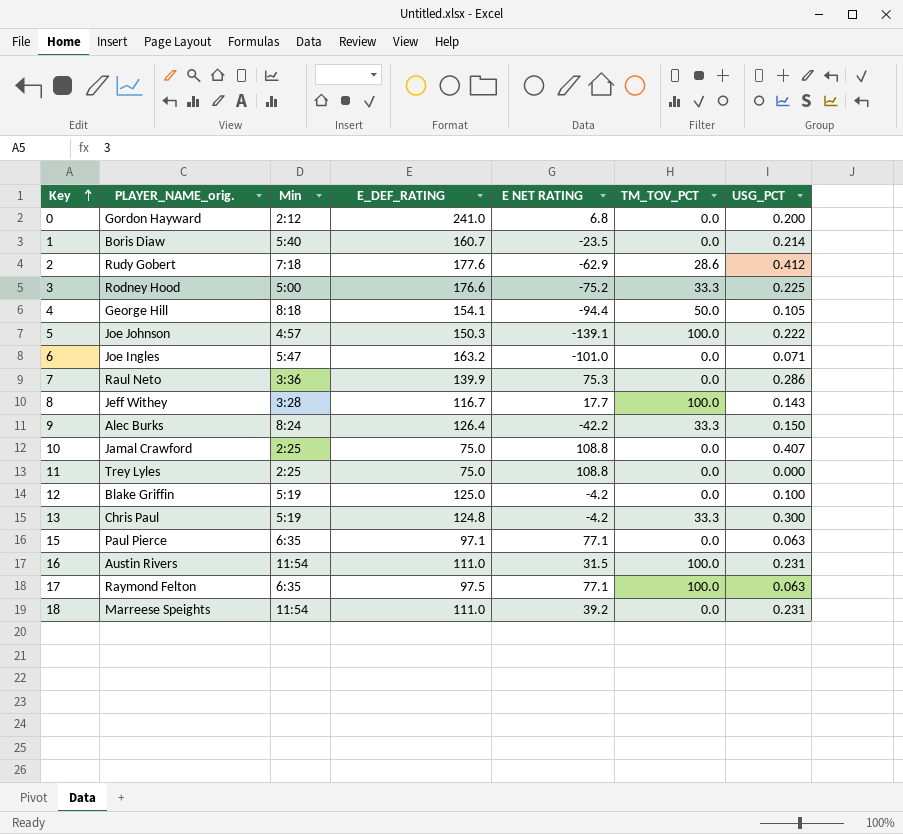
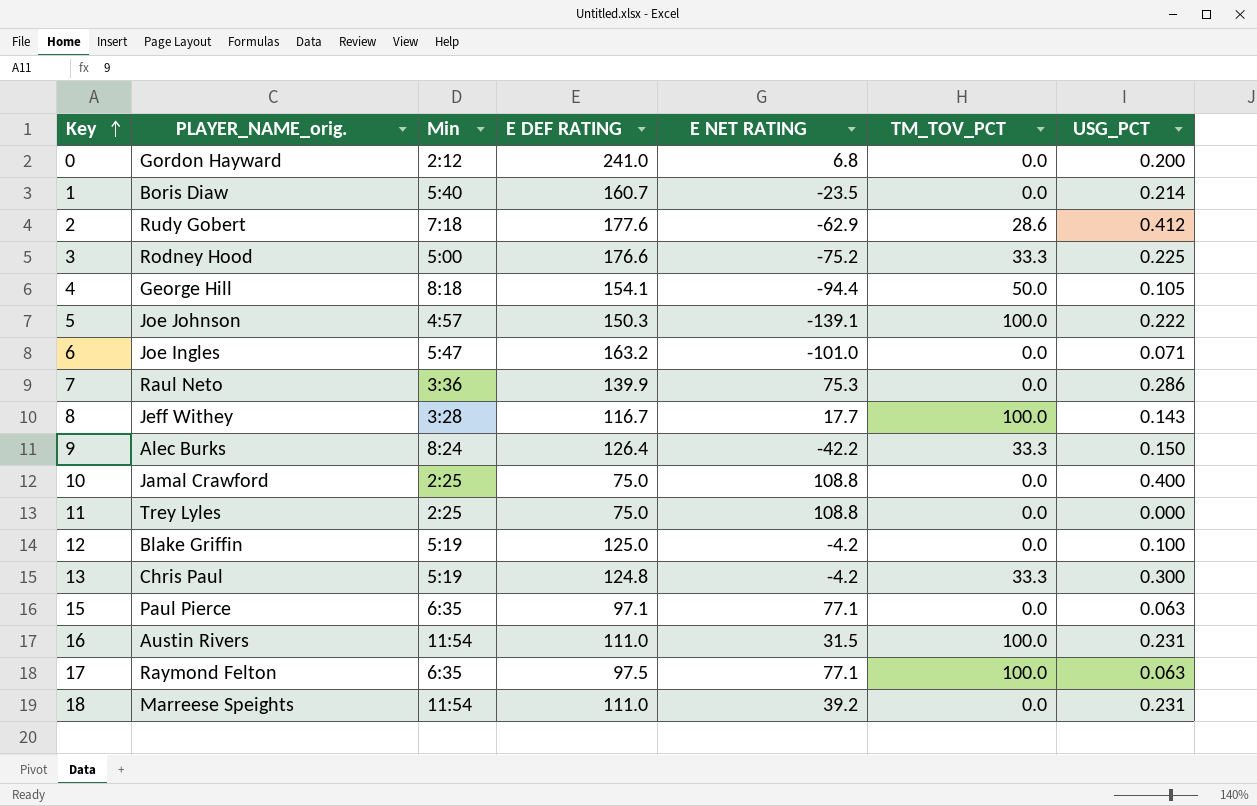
column name: E_DEF_RATING -> E DEF RATING
10 | USG_PCT: 0.407 -> 0.400

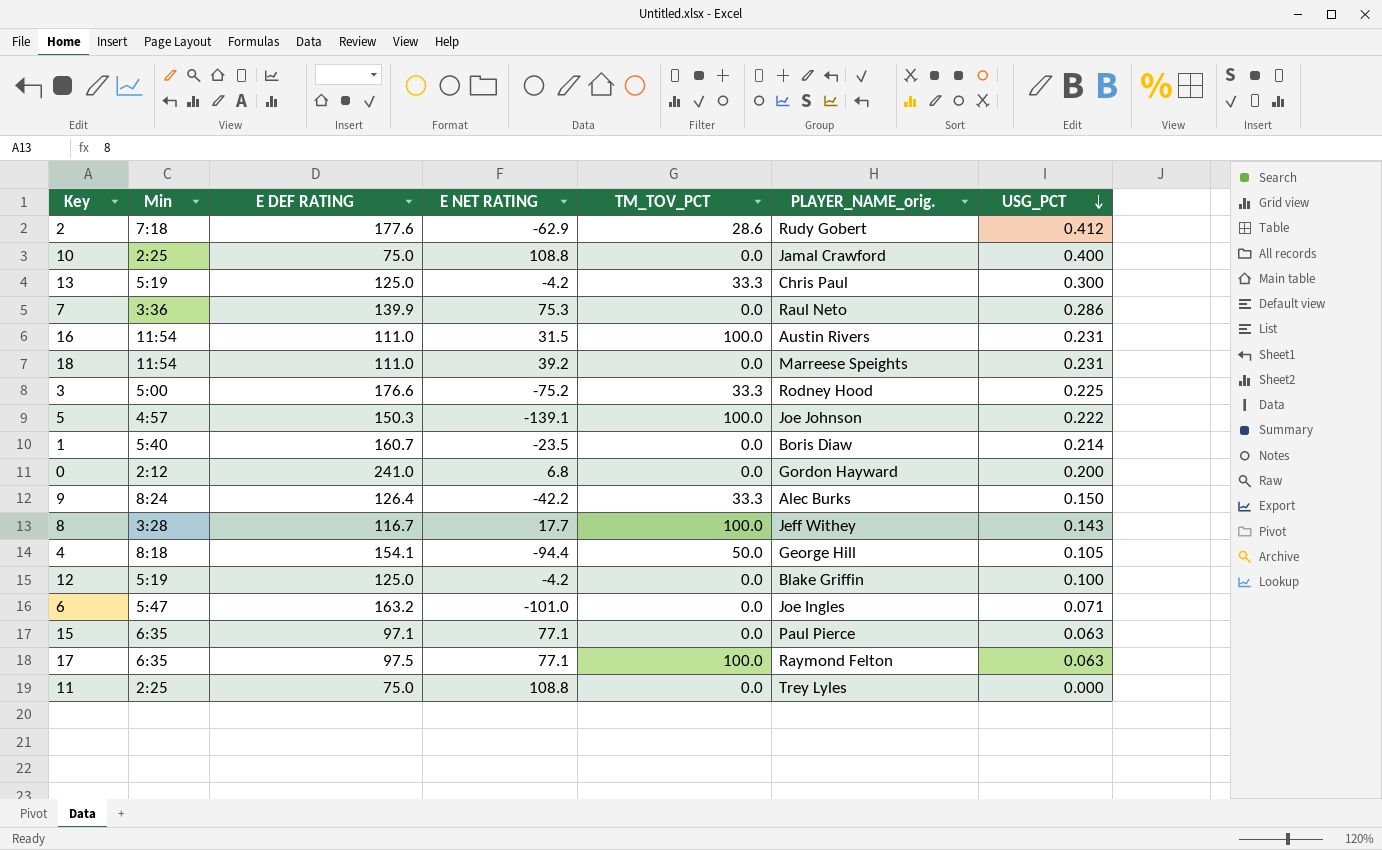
row order: Key ascending -> USG_PCT descending
column PLAYER_NAME_orig. | position: 2 -> 6
13 | E DEF RATING: 124.8 -> 125.0

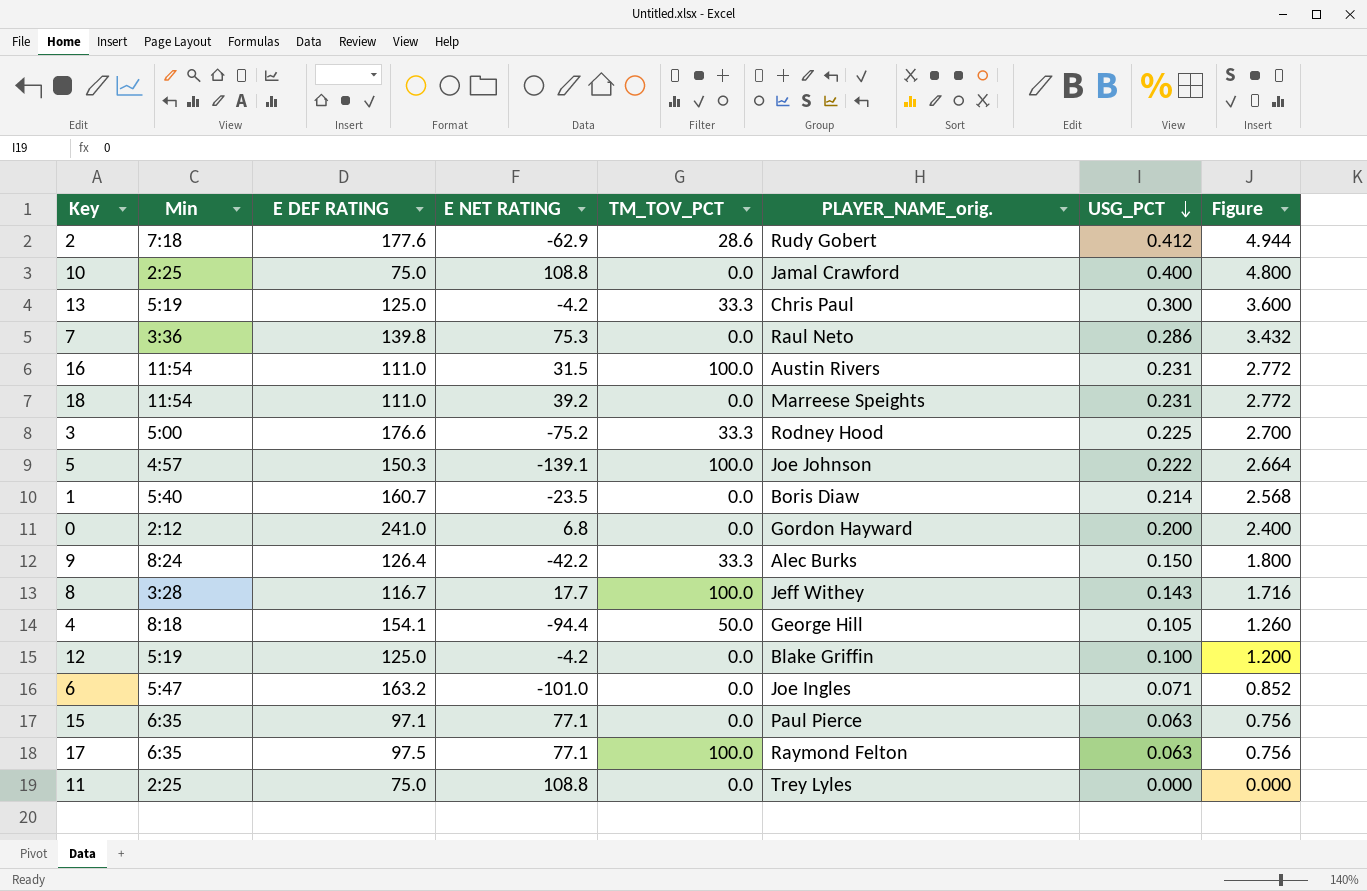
column Figure | formula: none -> [USG_PCT] * 12
7 | E DEF RATING: 139.9 -> 139.8

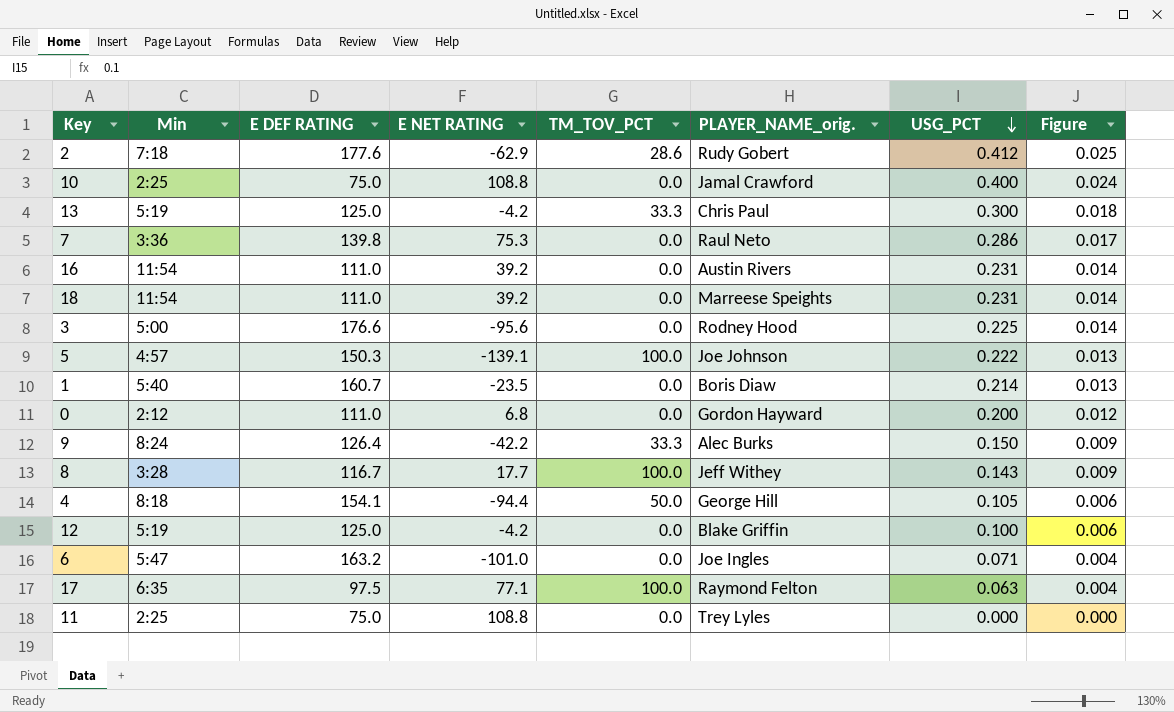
column Figure | formula: [USG_PCT] * 12 -> [USG_PCT] * 0.06
row 15: 6:35 | 97.1 | 77.1 | 0.0 | Paul Pierce | 0.063 | 0.756 -> none
16 | E NET RATING: 31.5 -> 39.2
16 | TM_TOV_PCT: 100.0 -> 0.0
3 | E NET RATING: -75.2 -> -95.6
3 | TM_TOV_PCT: 33.3 -> 0.0
0 | E DEF RATING: 241.0 -> 111.0

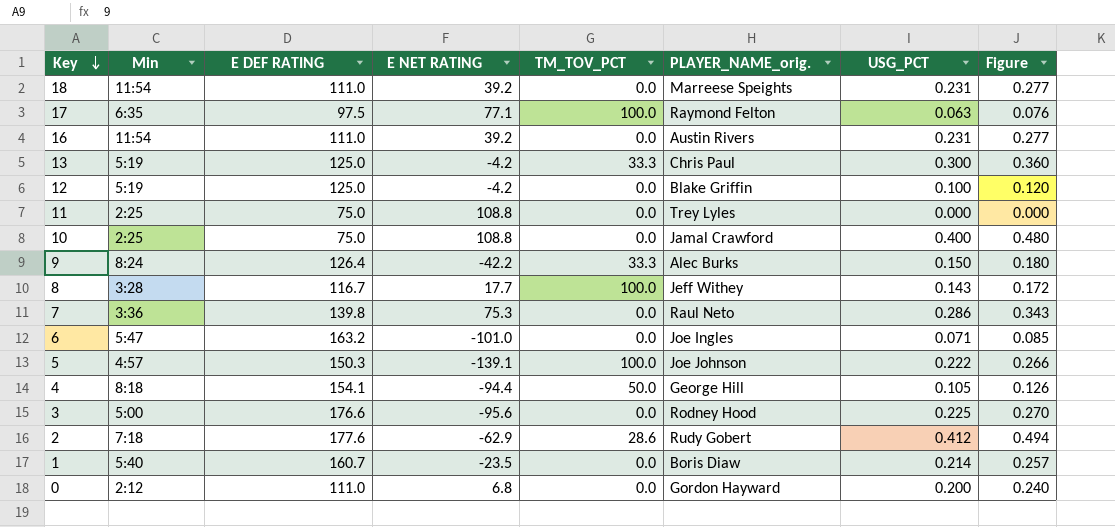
row order: USG_PCT descending -> Key descending
column Figure | formula: [USG_PCT] * 0.06 -> [USG_PCT] * 1.2

